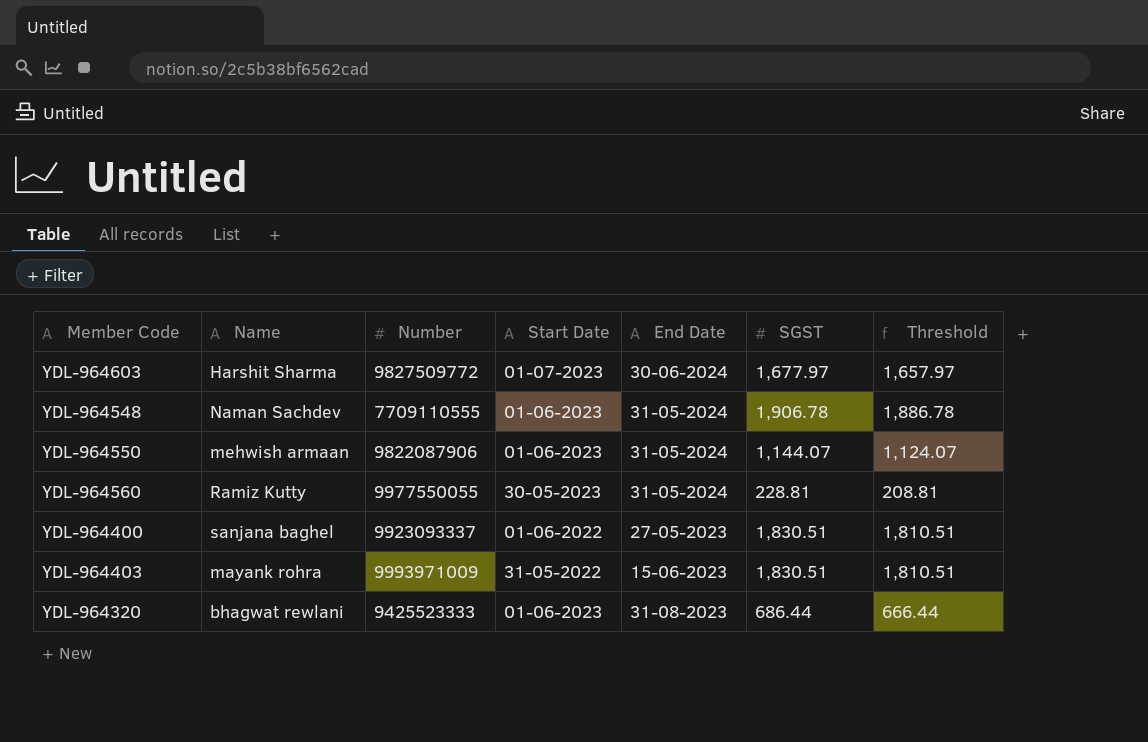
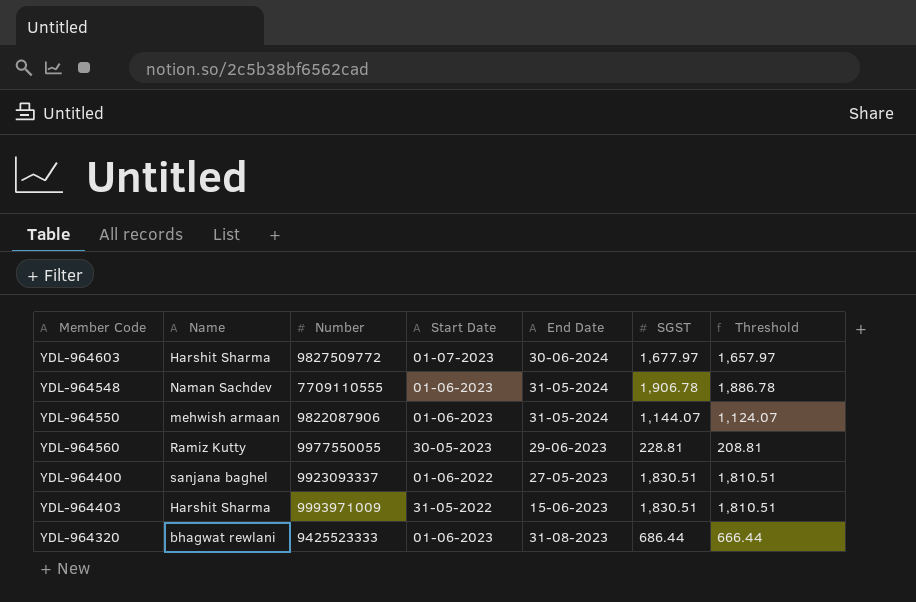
YDL-964560 | End Date: 31-05-2024 -> 29-06-2023
YDL-964403 | Name: mayank rohra -> Harshit Sharma

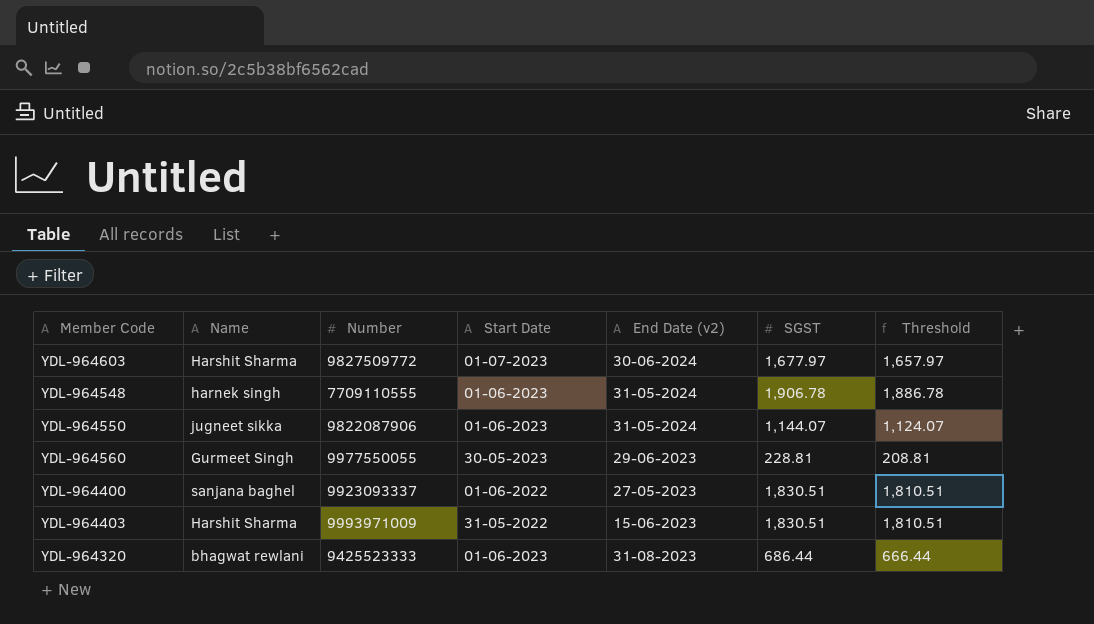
column name: End Date -> End Date (v2)
YDL-964548 | Name: Naman Sachdev -> harnek singh
YDL-964550 | Name: mehwish armaan -> jugneet sikka
YDL-964560 | Name: Ramiz Kutty -> Gurmeet Singh

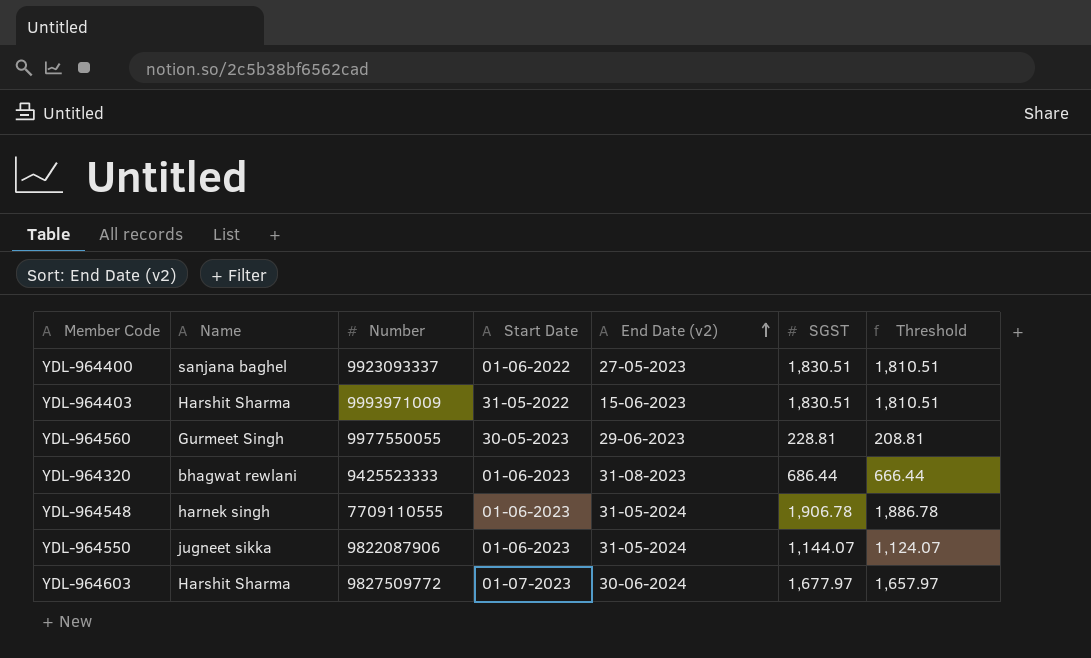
row order: none -> End Date (v2) ascending

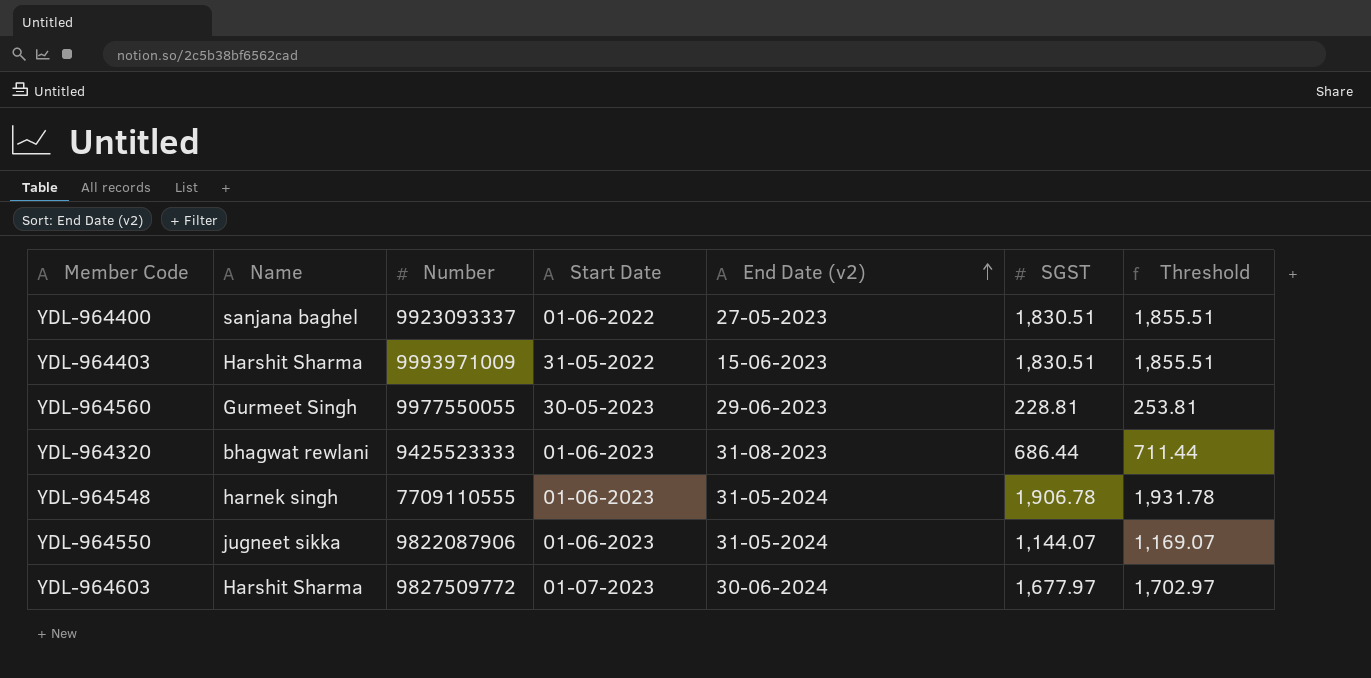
column Threshold | formula: [SGST] - 20 -> [SGST] + 25

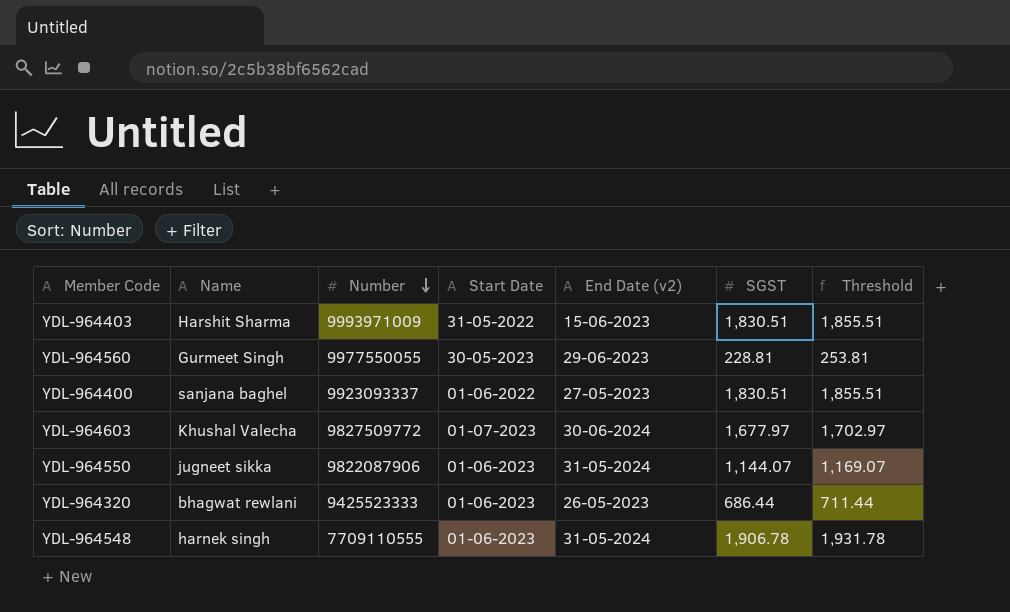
row order: End Date (v2) ascending -> Number descending
YDL-964603 | Name: Harshit Sharma -> Khushal Valecha
YDL-964320 | End Date (v2): 31-08-2023 -> 26-05-2023

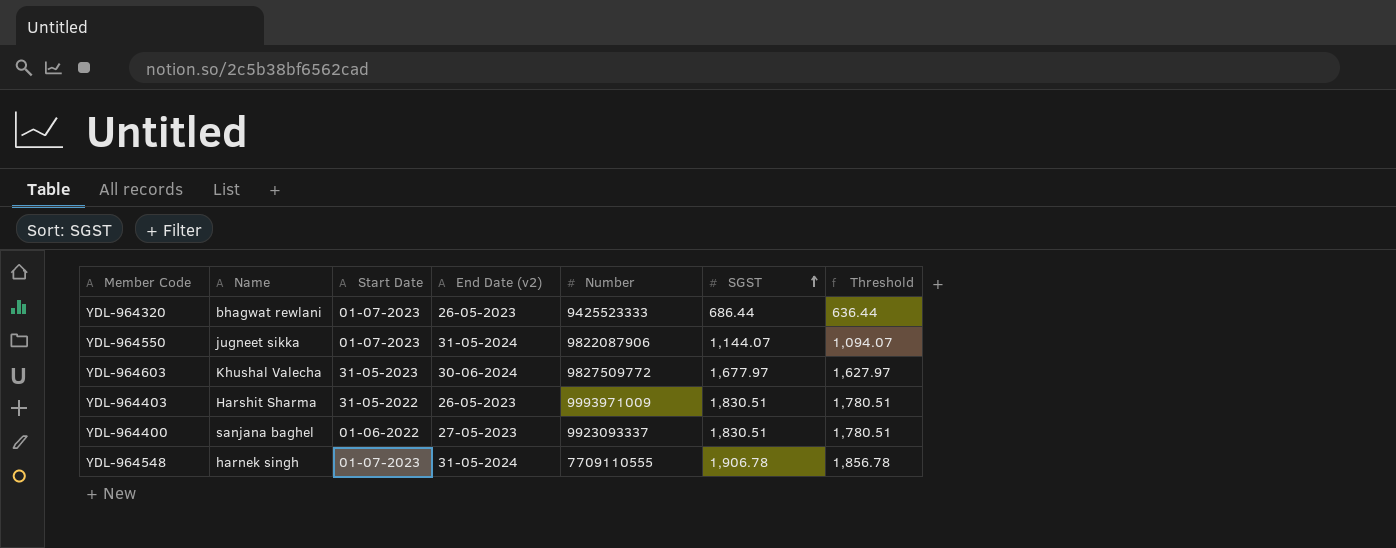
row order: Number descending -> SGST ascending
column Number | position: 3 -> 5
column Threshold | formula: [SGST] + 25 -> [SGST] - 50
row YDL-964560: Gurmeet Singh | 9977550055 | 30-05-2023 | 29-06-2023 | 228.81 | 253.81 -> none
YDL-964320 | Start Date: 01-06-2023 -> 01-07-2023
YDL-964550 | Start Date: 01-06-2023 -> 01-07-2023
YDL-964603 | Start Date: 01-07-2023 -> 31-05-2023
YDL-964403 | End Date (v2): 15-06-2023 -> 26-05-2023
YDL-964548 | Start Date: 01-06-2023 -> 01-07-2023

